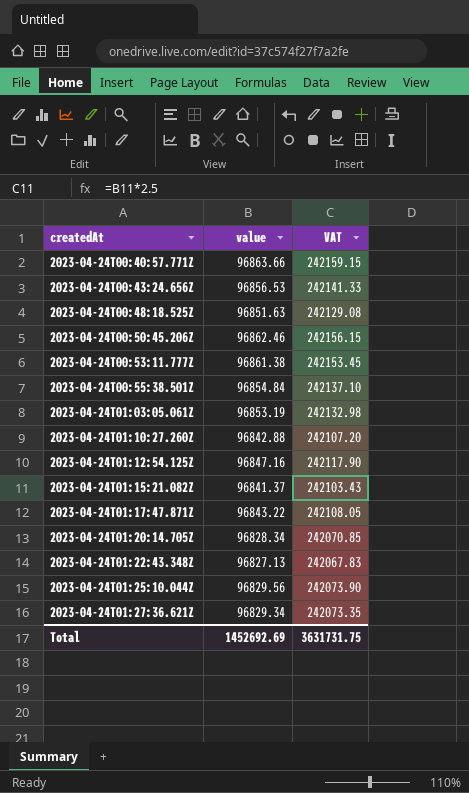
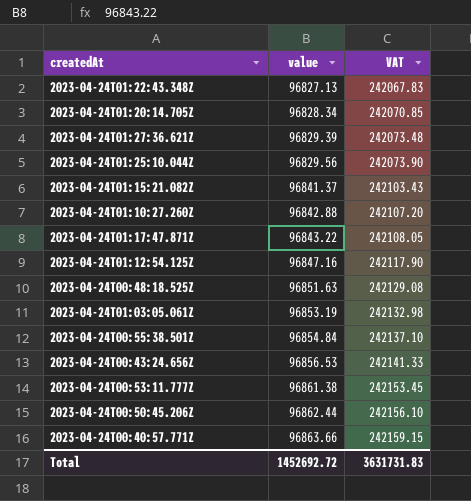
row order: createdAt ascending -> value ascending
2023-04-24T01:27:36.621Z | value: 96829.34 -> 96829.39
2023-04-24T01:27:36.621Z | VAT: 242073.35 -> 242073.48
2023-04-24T00:50:45.206Z | value: 96862.46 -> 96862.44
2023-04-24T00:50:45.206Z | VAT: 242156.15 -> 242156.10
Total | value: 1452692.69 -> 1452692.72
Total | VAT: 3631731.75 -> 3631731.83

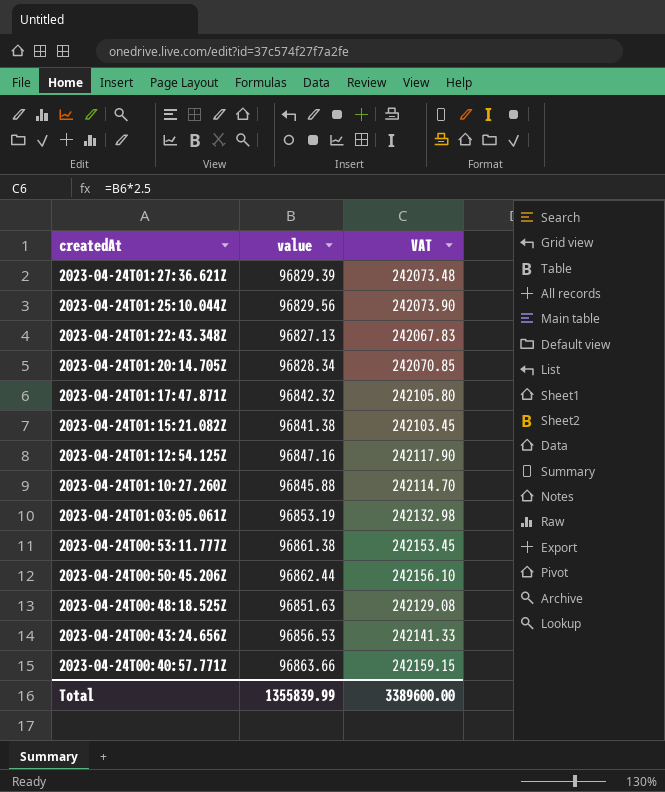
row order: value ascending -> createdAt descending
row 2023-04-24T00:55:38.501Z: 96854.84 | 242137.10 -> none
2023-04-24T01:17:47.871Z | value: 96843.22 -> 96842.32
2023-04-24T01:17:47.871Z | VAT: 242108.05 -> 242105.80
2023-04-24T01:15:21.082Z | value: 96841.37 -> 96841.38
2023-04-24T01:15:21.082Z | VAT: 242103.43 -> 242103.45
2023-04-24T01:10:27.260Z | value: 96842.88 -> 96845.88
2023-04-24T01:10:27.260Z | VAT: 242107.20 -> 242114.70
Total | value: 1452692.72 -> 1355839.99
Total | VAT: 3631731.83 -> 3389600.00

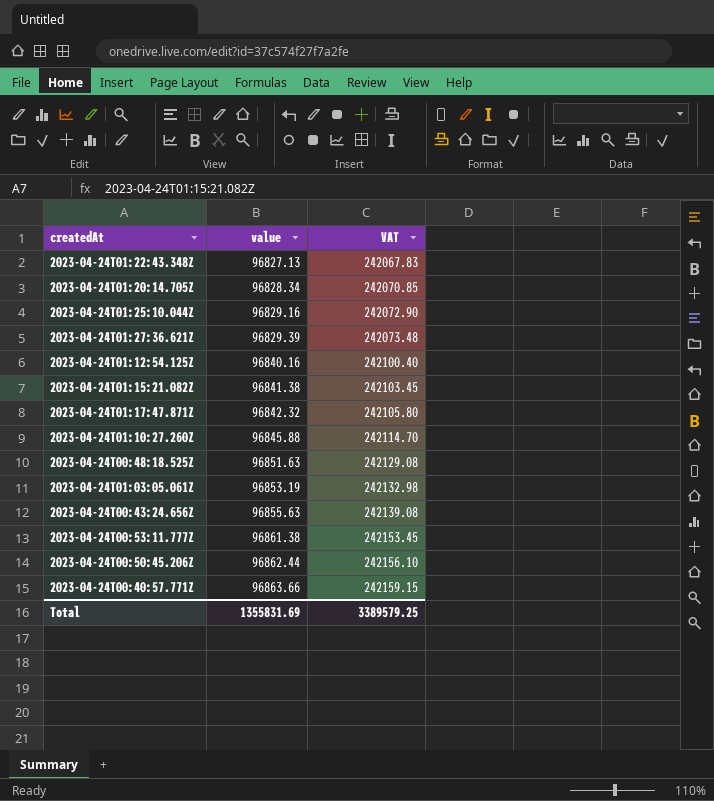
row order: createdAt descending -> value ascending
2023-04-24T01:25:10.044Z | value: 96829.56 -> 96829.16
2023-04-24T01:25:10.044Z | VAT: 242073.90 -> 242072.90
2023-04-24T01:12:54.125Z | value: 96847.16 -> 96840.16
2023-04-24T01:12:54.125Z | VAT: 242117.90 -> 242100.40
2023-04-24T00:43:24.656Z | value: 96856.53 -> 96855.63
2023-04-24T00:43:24.656Z | VAT: 242141.33 -> 242139.08
Total | value: 1355839.99 -> 1355831.69
Total | VAT: 3389600.00 -> 3389579.25

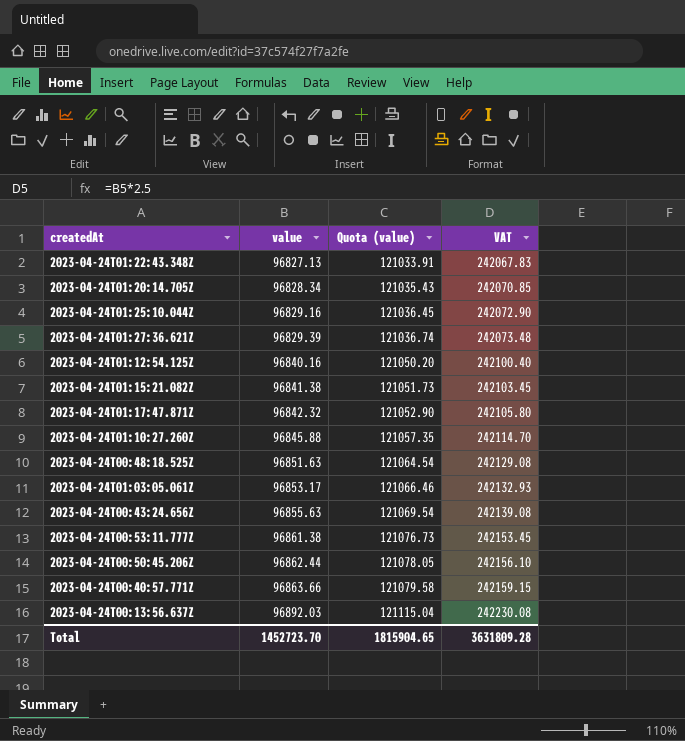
column Quota (value) | formula: none -> [value] * 1.25
2023-04-24T01:03:05.061Z | value: 96853.19 -> 96853.17
2023-04-24T01:03:05.061Z | VAT: 242132.98 -> 242132.93
row 2023-04-24T00:13:56.637Z: none -> 96892.03 | 121115.04 | 242230.08
Total | value: 1355831.69 -> 1452723.70
Total | VAT: 3389579.25 -> 3631809.28

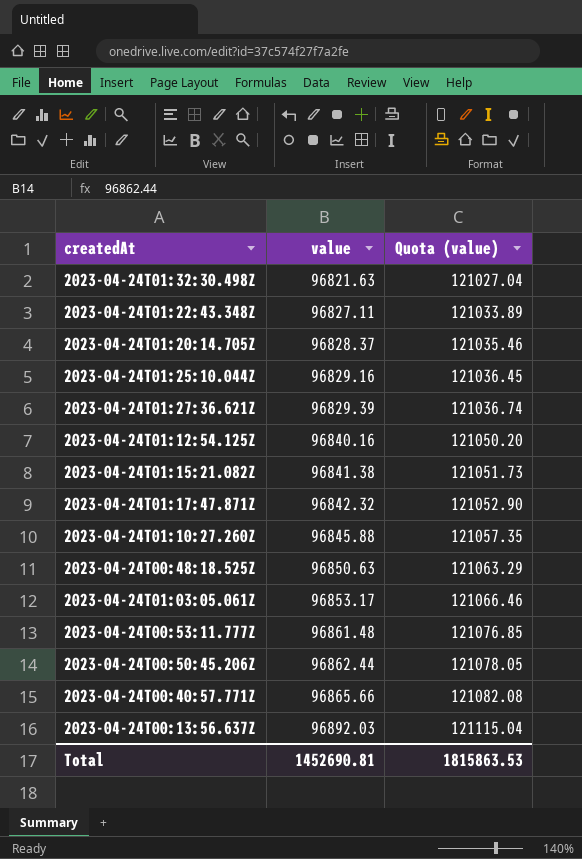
column VAT | formula: [value] * 2.5 -> none
row 2023-04-24T00:43:24.656Z: 96855.63 | 121069.54 | 242139.08 -> none
row 2023-04-24T01:32:30.498Z: none -> 96821.63 | 121027.04
2023-04-24T01:22:43.348Z | value: 96827.13 -> 96827.11
2023-04-24T01:22:43.348Z | Quota (value): 121033.91 -> 121033.89
2023-04-24T01:20:14.705Z | value: 96828.34 -> 96828.37
2023-04-24T01:20:14.705Z | Quota (value): 121035.43 -> 121035.46
2023-04-24T00:48:18.525Z | value: 96851.63 -> 96850.63
2023-04-24T00:48:18.525Z | Quota (value): 121064.54 -> 121063.29
2023-04-24T00:53:11.777Z | value: 96861.38 -> 96861.48
2023-04-24T00:53:11.777Z | Quota (value): 121076.73 -> 121076.85
2023-04-24T00:40:57.771Z | value: 96863.66 -> 96865.66
2023-04-24T00:40:57.771Z | Quota (value): 121079.58 -> 121082.08
Total | value: 1452723.70 -> 1452690.81
Total | Quota (value): 1815904.65 -> 1815863.53

